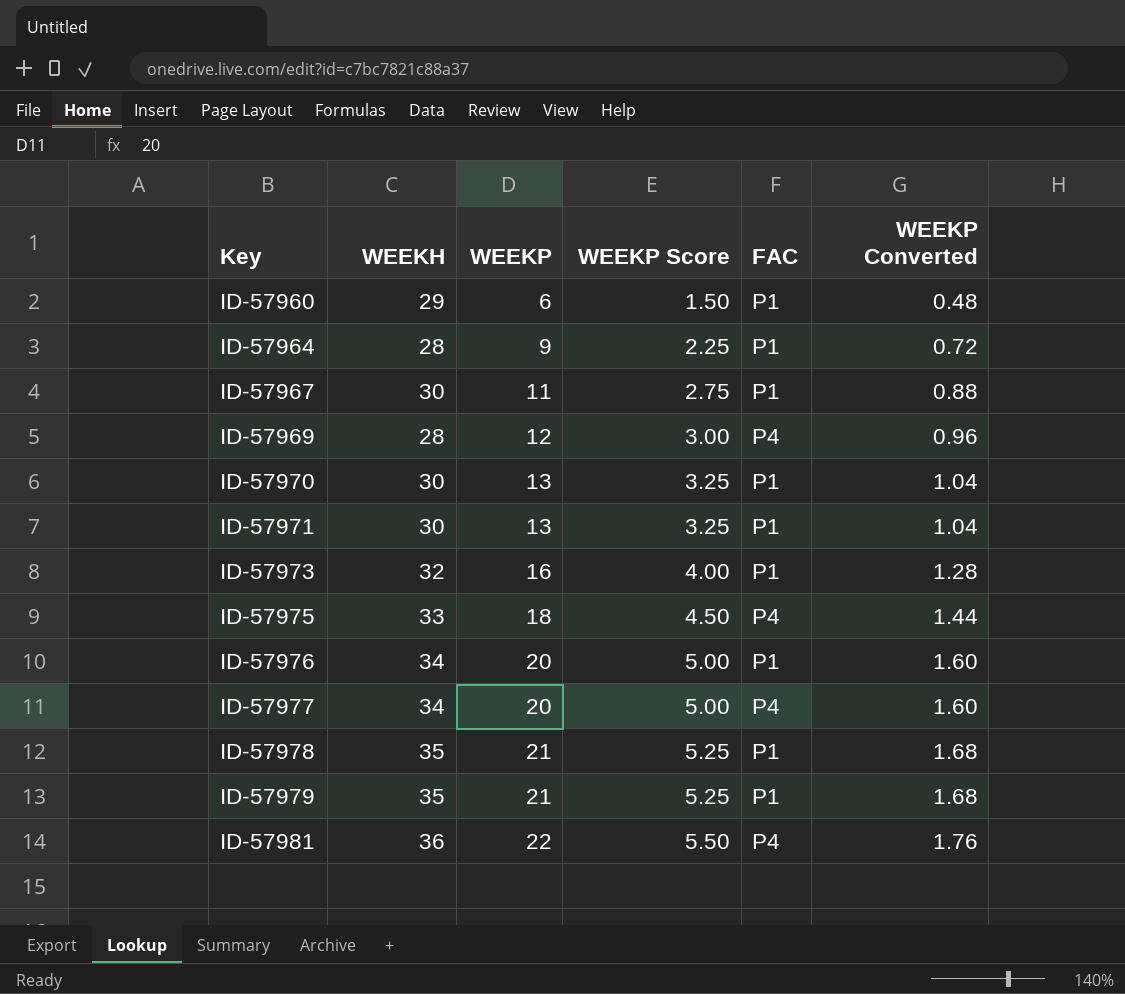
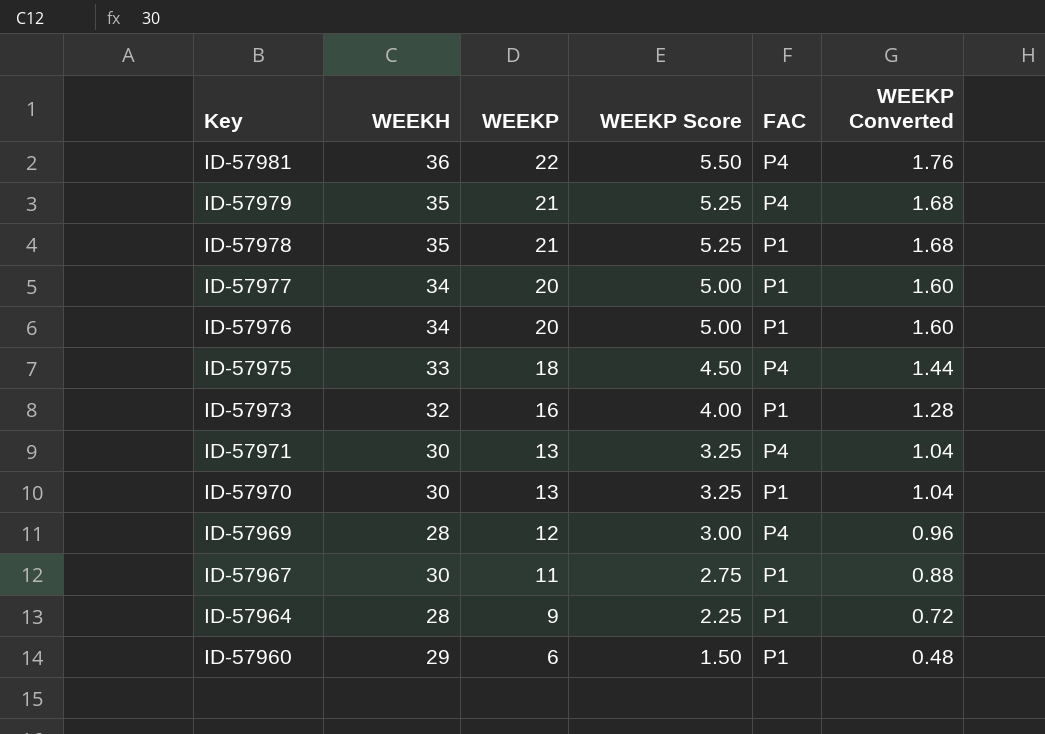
row order: Key ascending -> Key descending
ID-57979 | FAC: P1 -> P4
ID-57977 | FAC: P4 -> P1
ID-57971 | FAC: P1 -> P4

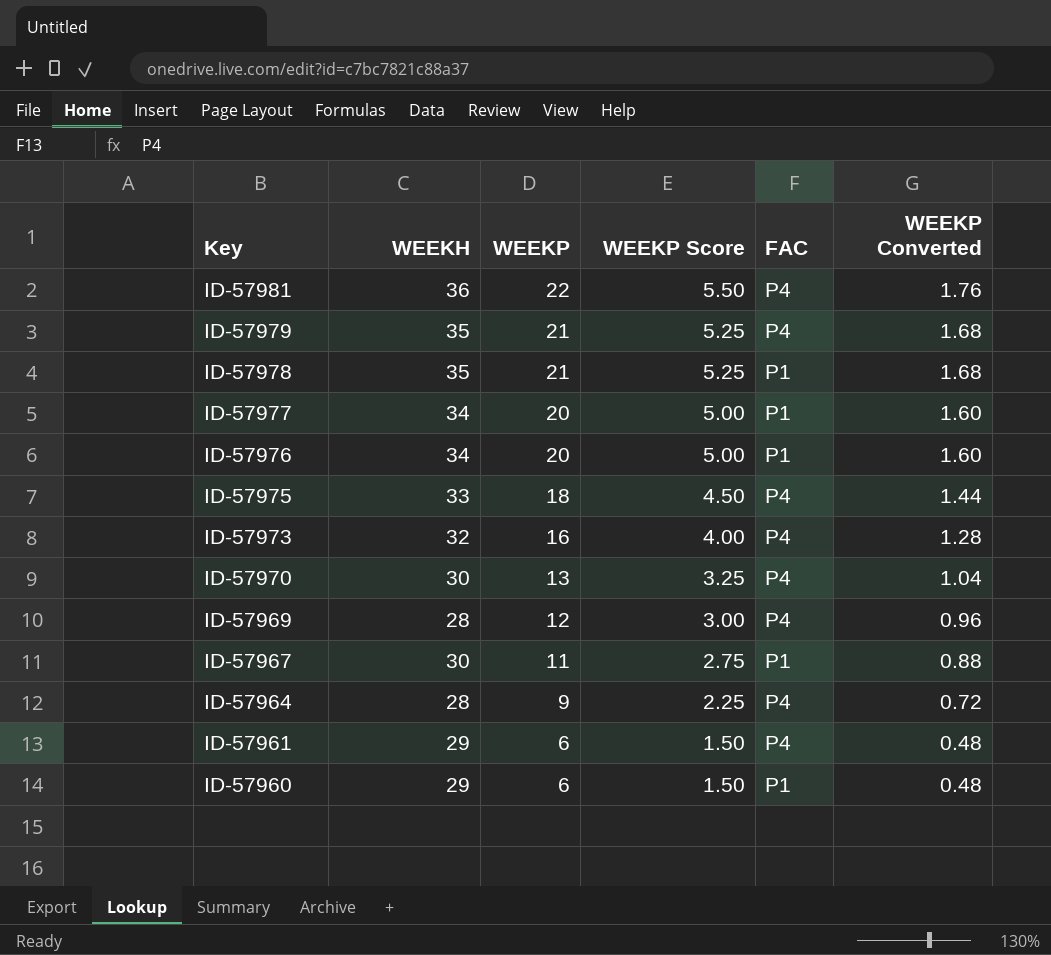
row ID-57971: 30 | 13 | 3.25 | P4 | 1.04 -> none
ID-57973 | FAC: P1 -> P4
ID-57970 | FAC: P1 -> P4
ID-57964 | FAC: P1 -> P4
row ID-57961: none -> 29 | 6 | 1.50 | P4 | 0.48

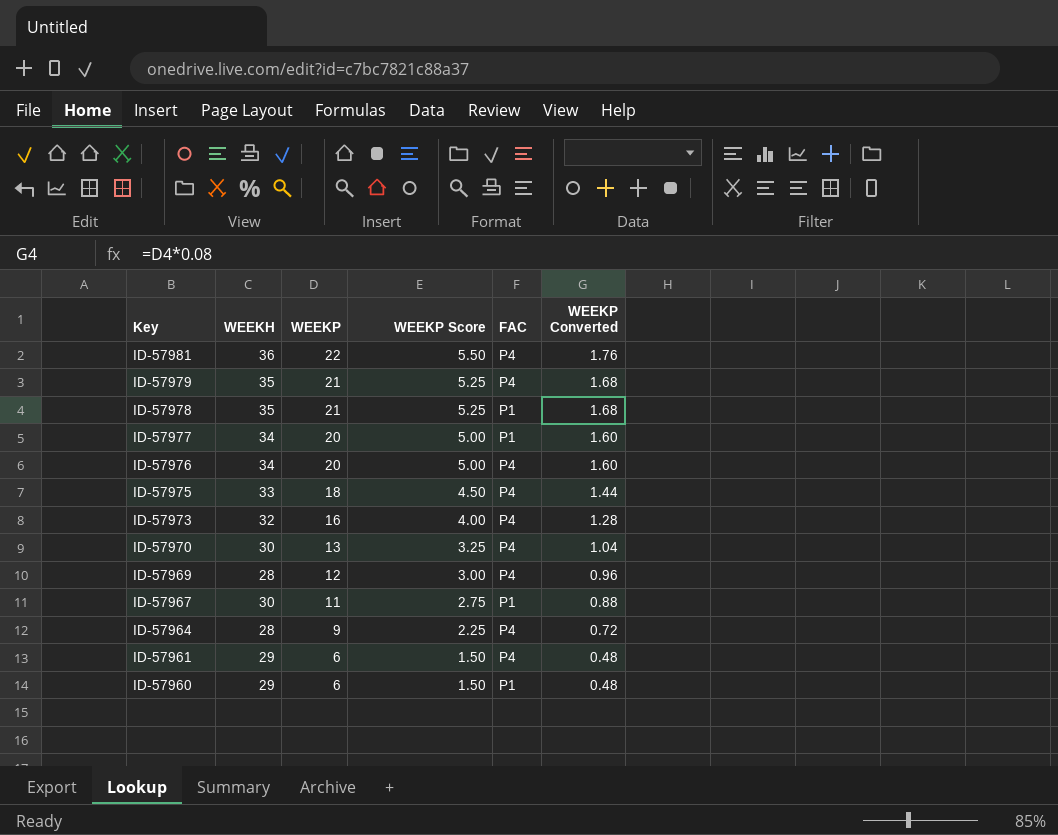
ID-57976 | FAC: P1 -> P4

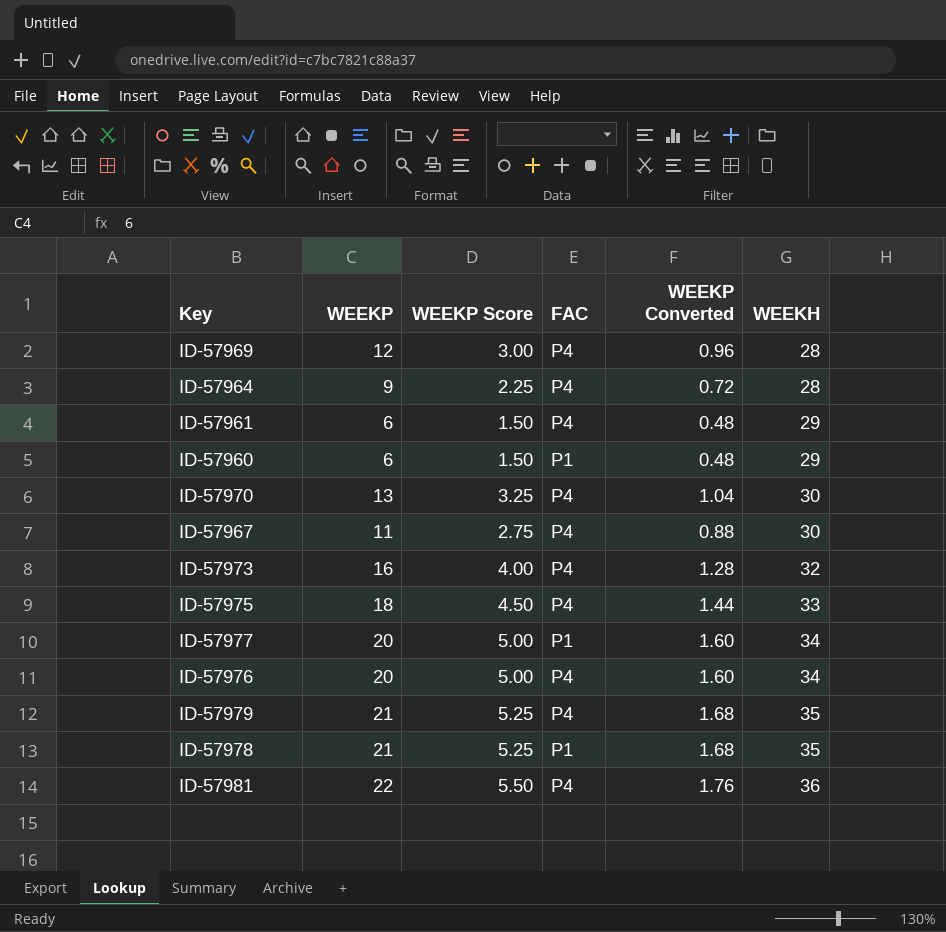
row order: Key descending -> WEEKH ascending
column WEEKH | position: 2 -> 6
ID-57967 | FAC: P1 -> P4

